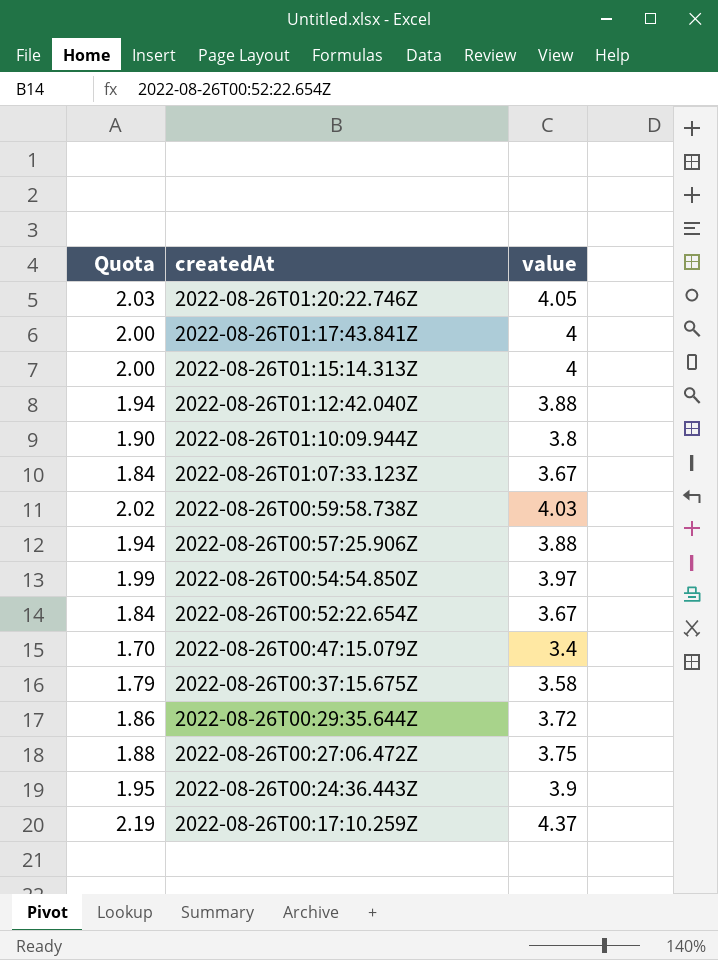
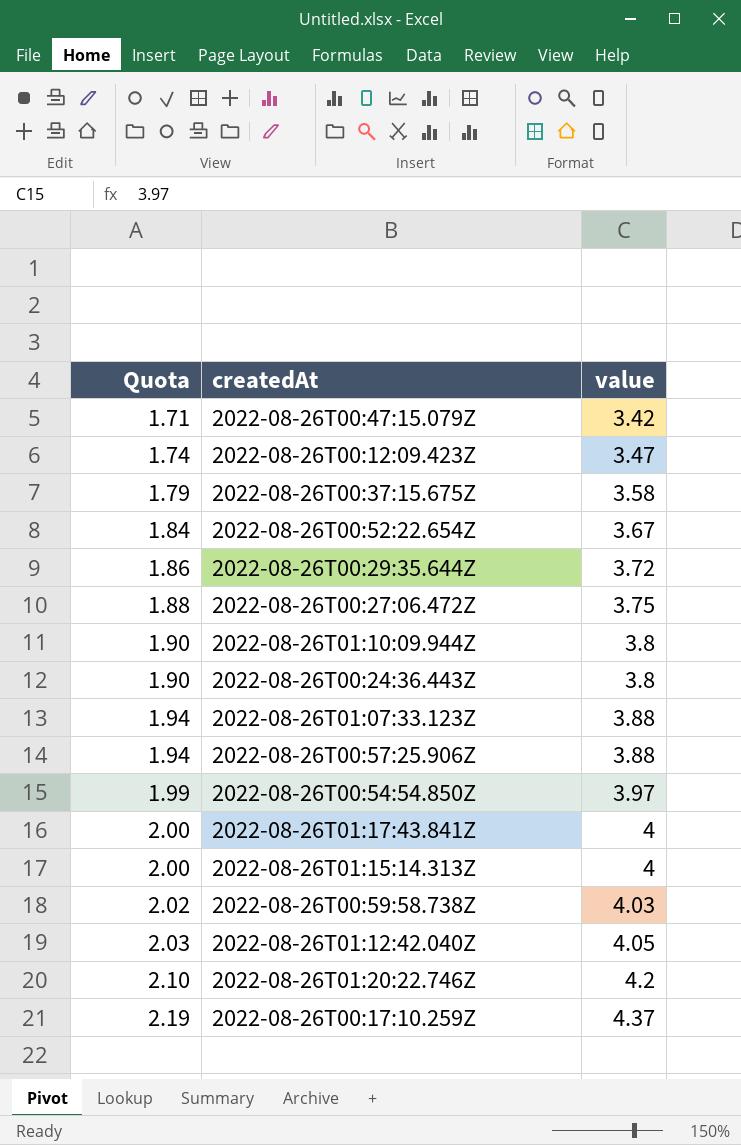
row order: createdAt descending -> Quota ascending
2022-08-26T00:47:15.079Z | Quota: 1.70 -> 1.71
2022-08-26T00:47:15.079Z | value: 3.4 -> 3.42
row 2022-08-26T00:12:09.423Z: none -> 1.74 | 3.47
2022-08-26T00:24:36.443Z | Quota: 1.95 -> 1.90
2022-08-26T00:24:36.443Z | value: 3.9 -> 3.8
2022-08-26T01:07:33.123Z | Quota: 1.84 -> 1.94
2022-08-26T01:07:33.123Z | value: 3.67 -> 3.88
2022-08-26T01:12:42.040Z | Quota: 1.94 -> 2.03
2022-08-26T01:12:42.040Z | value: 3.88 -> 4.05
2022-08-26T01:20:22.746Z | Quota: 2.03 -> 2.10
2022-08-26T01:20:22.746Z | value: 4.05 -> 4.2

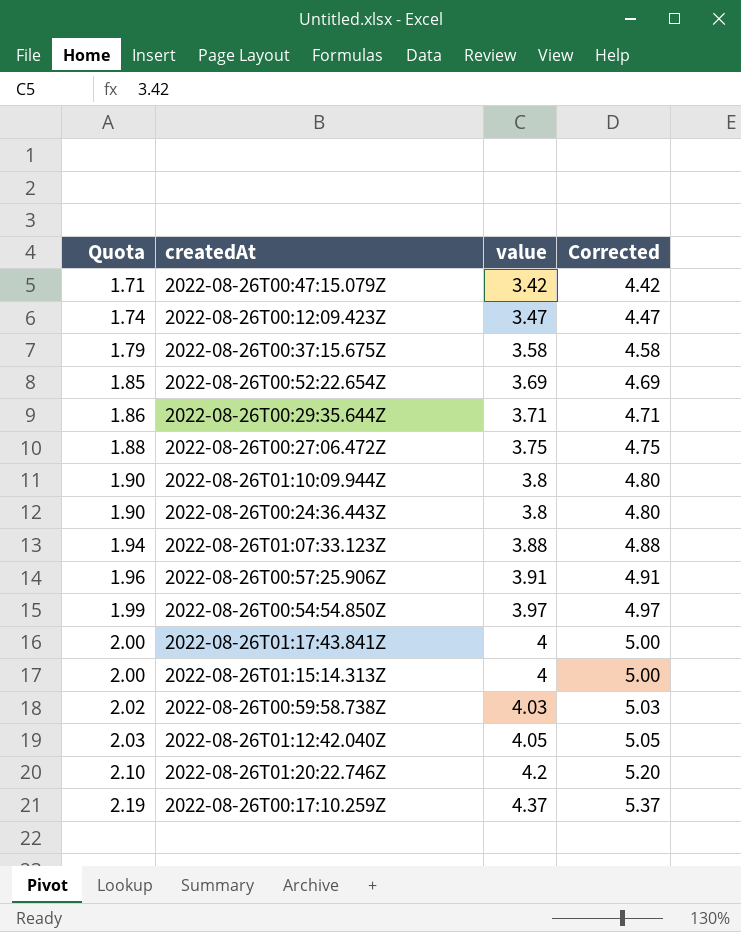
column Corrected | formula: none -> [value] + 1
2022-08-26T00:52:22.654Z | Quota: 1.84 -> 1.85
2022-08-26T00:52:22.654Z | value: 3.67 -> 3.69
2022-08-26T00:29:35.644Z | value: 3.72 -> 3.71
2022-08-26T00:57:25.906Z | Quota: 1.94 -> 1.96
2022-08-26T00:57:25.906Z | value: 3.88 -> 3.91

